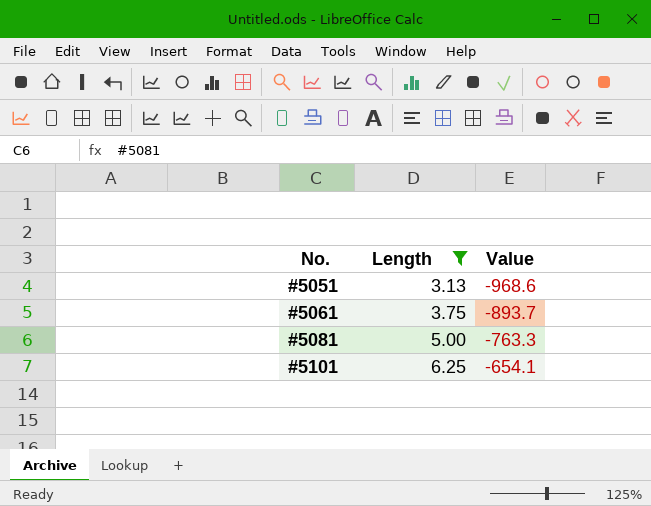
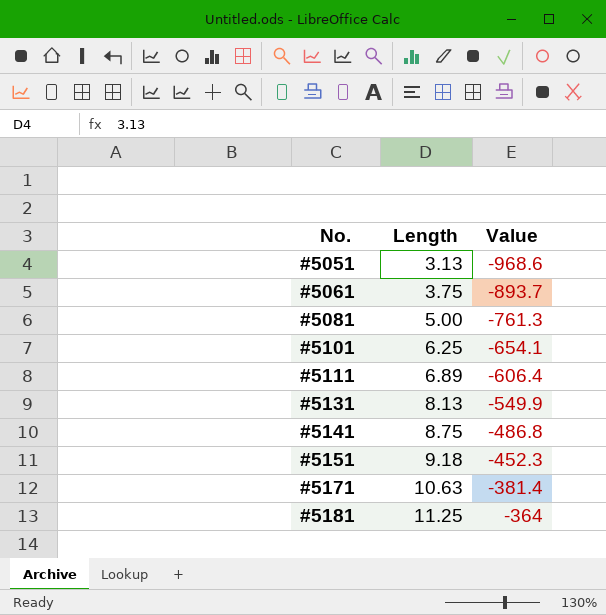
filter: Length <= 6.25 -> none
#5081 | Value: -763.3 -> -761.3

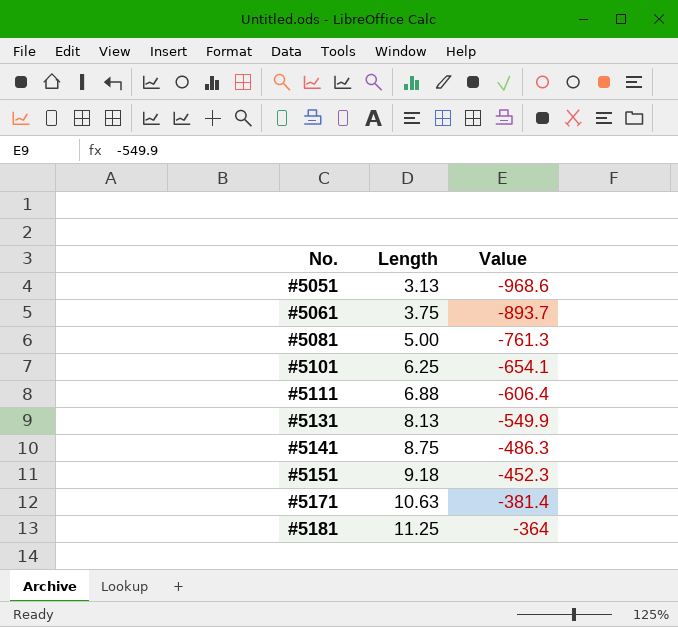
#5111 | Length: 6.89 -> 6.88
#5141 | Value: -486.8 -> -486.3

